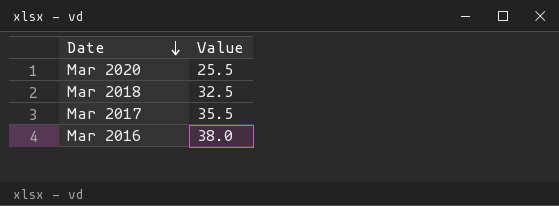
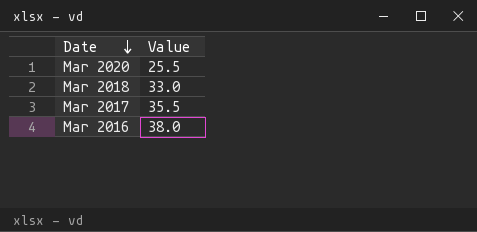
Mar 2018 | Value: 32.5 -> 33.0

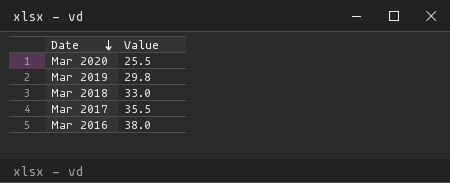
row Mar 2019: none -> 29.8

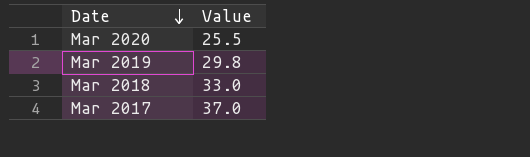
row Mar 2016: 38.0 -> none
Mar 2017 | Value: 35.5 -> 37.0

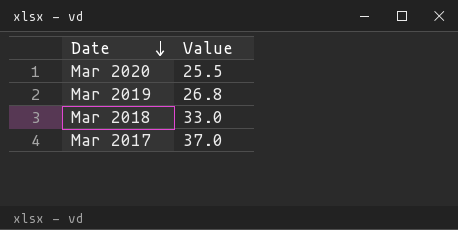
Mar 2019 | Value: 29.8 -> 26.8

